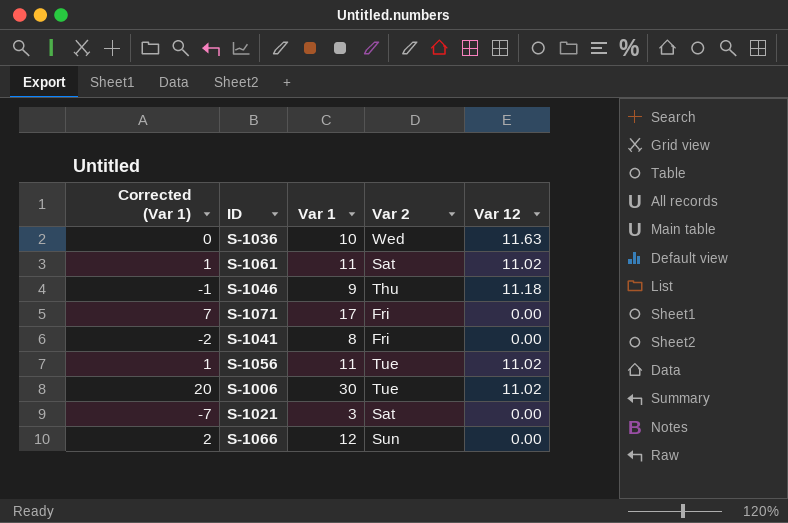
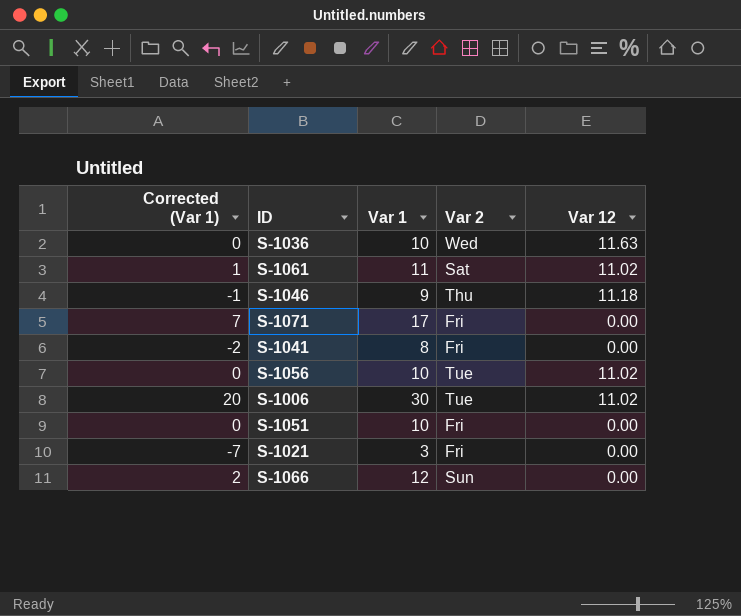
S-1056 | Corrected (Var 1): 1 -> 0
S-1056 | Var 1: 11 -> 10
row S-1051: none -> 0 | 10 | Fri | 0.00
S-1021 | Var 2: Sat -> Fri

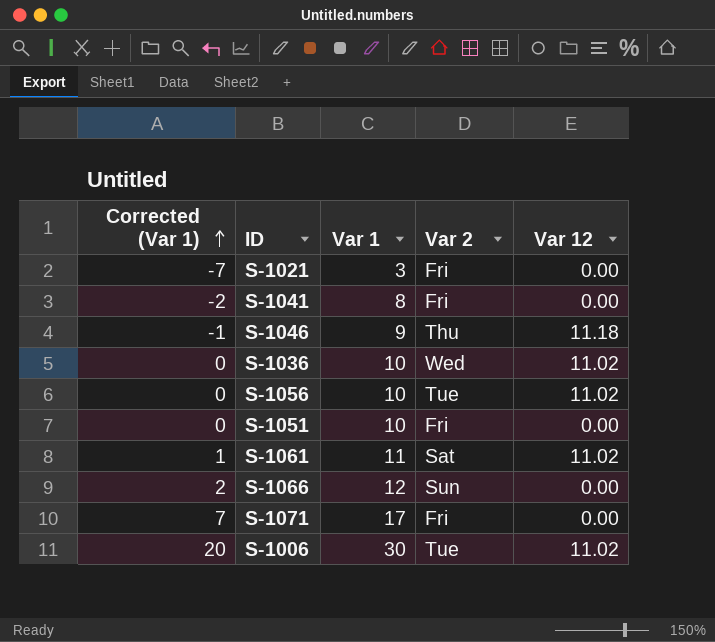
row order: none -> Corrected (Var 1) ascending
S-1036 | Var 12: 11.63 -> 11.02

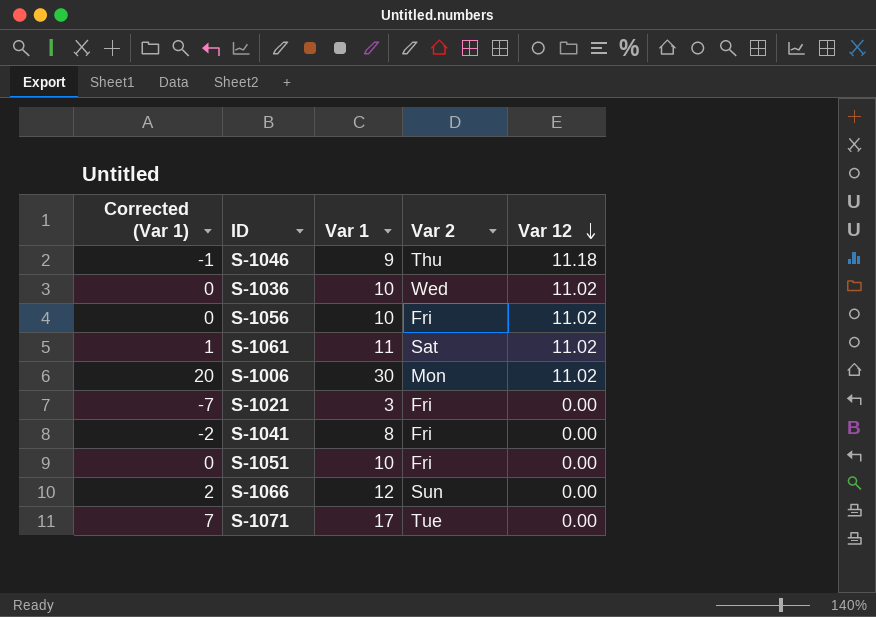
row order: Corrected (Var 1) ascending -> Var 12 descending
S-1056 | Var 2: Tue -> Fri
S-1006 | Var 2: Tue -> Mon
S-1071 | Var 2: Fri -> Tue

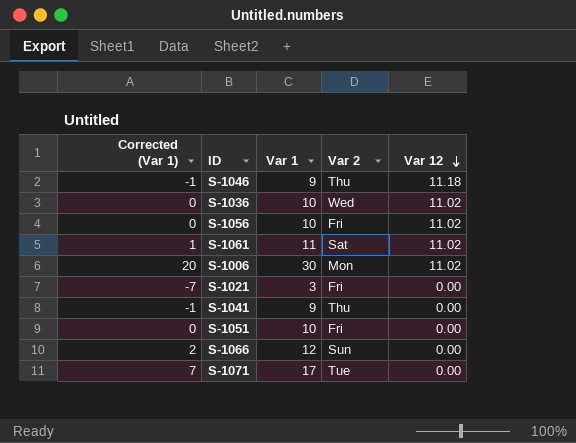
S-1041 | Corrected (Var 1): -2 -> -1
S-1041 | Var 1: 8 -> 9
S-1041 | Var 2: Fri -> Thu

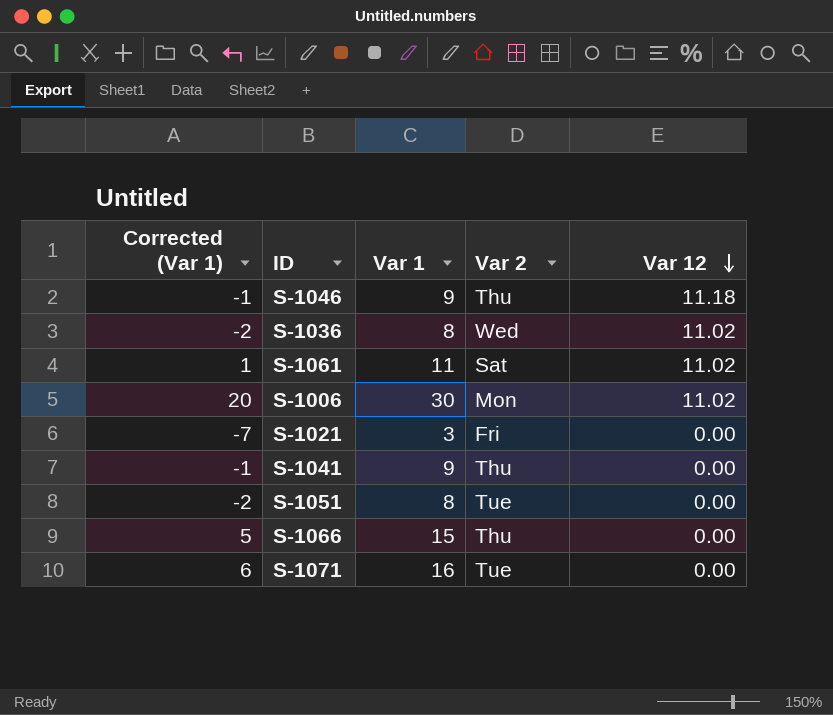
row S-1056: 0 | 10 | Fri | 11.02 -> none
S-1036 | Corrected (Var 1): 0 -> -2
S-1036 | Var 1: 10 -> 8
S-1051 | Corrected (Var 1): 0 -> -2
S-1051 | Var 1: 10 -> 8
S-1051 | Var 2: Fri -> Tue
S-1066 | Corrected (Var 1): 2 -> 5
S-1066 | Var 1: 12 -> 15
S-1066 | Var 2: Sun -> Thu
S-1071 | Corrected (Var 1): 7 -> 6
S-1071 | Var 1: 17 -> 16

